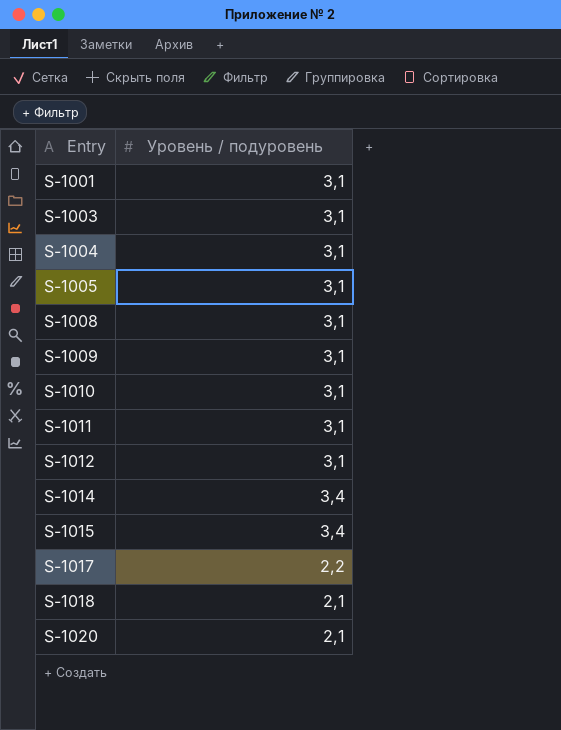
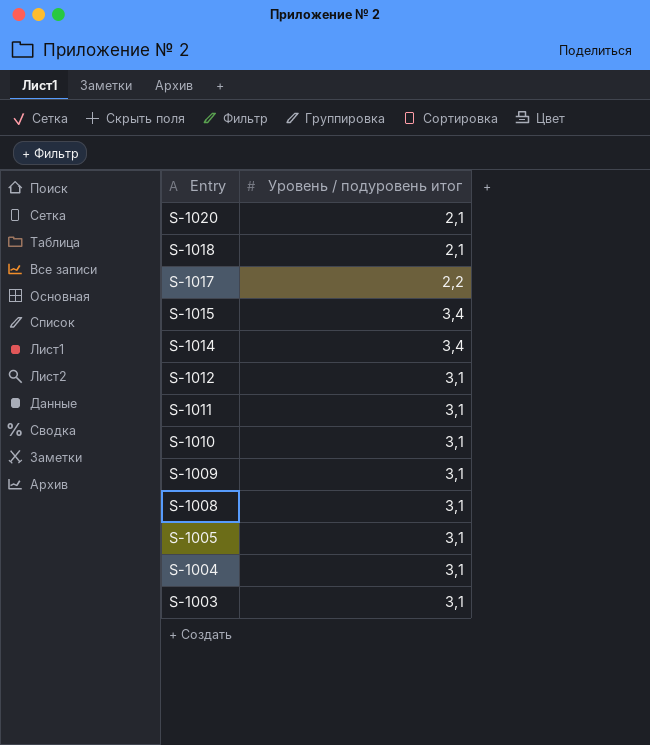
row order: Entry ascending -> Entry descending
column name: Уровень / подуровень -> Уровень / подуровень итог
row S-1001: 3,1 -> none

